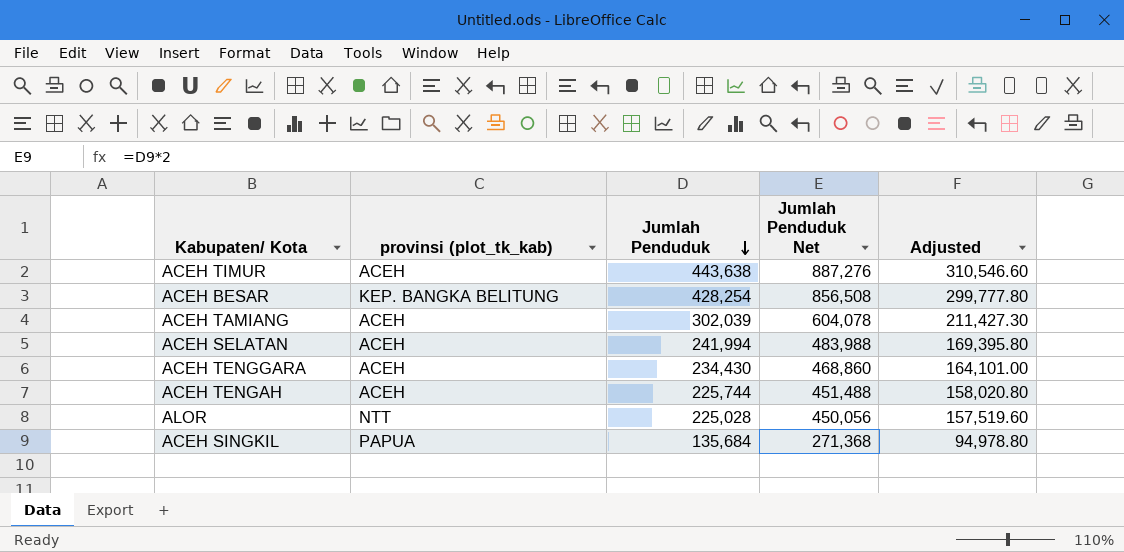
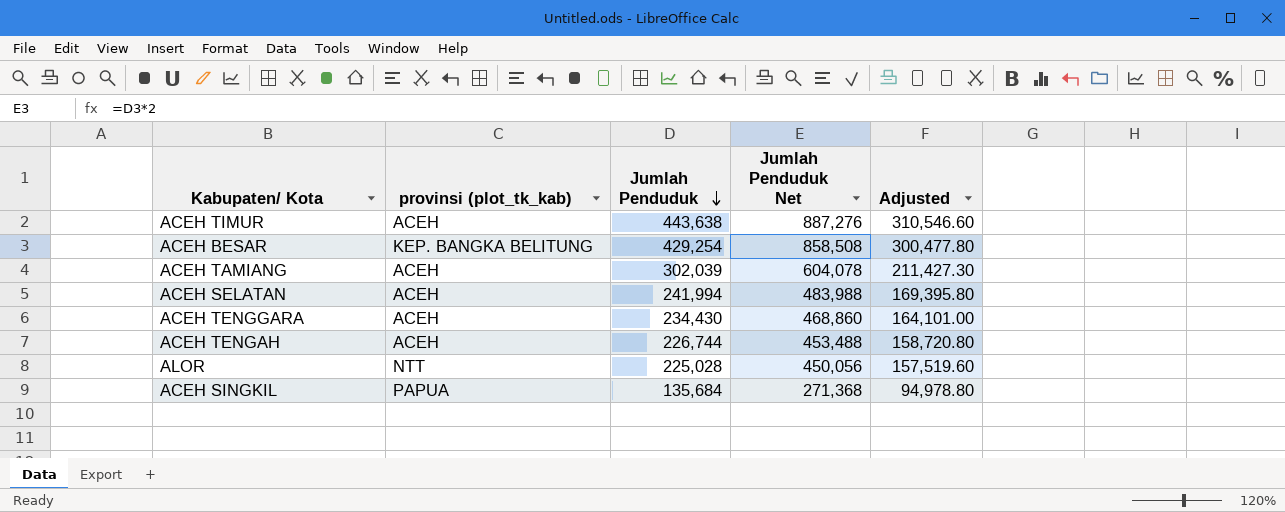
ACEH BESAR | Jumlah Penduduk: 428,254 -> 429,254
ACEH BESAR | Jumlah Penduduk Net: 856,508 -> 858,508
ACEH BESAR | Adjusted: 299,777.80 -> 300,477.80
ACEH TENGAH | Jumlah Penduduk: 225,744 -> 226,744
ACEH TENGAH | Jumlah Penduduk Net: 451,488 -> 453,488
ACEH TENGAH | Adjusted: 158,020.80 -> 158,720.80

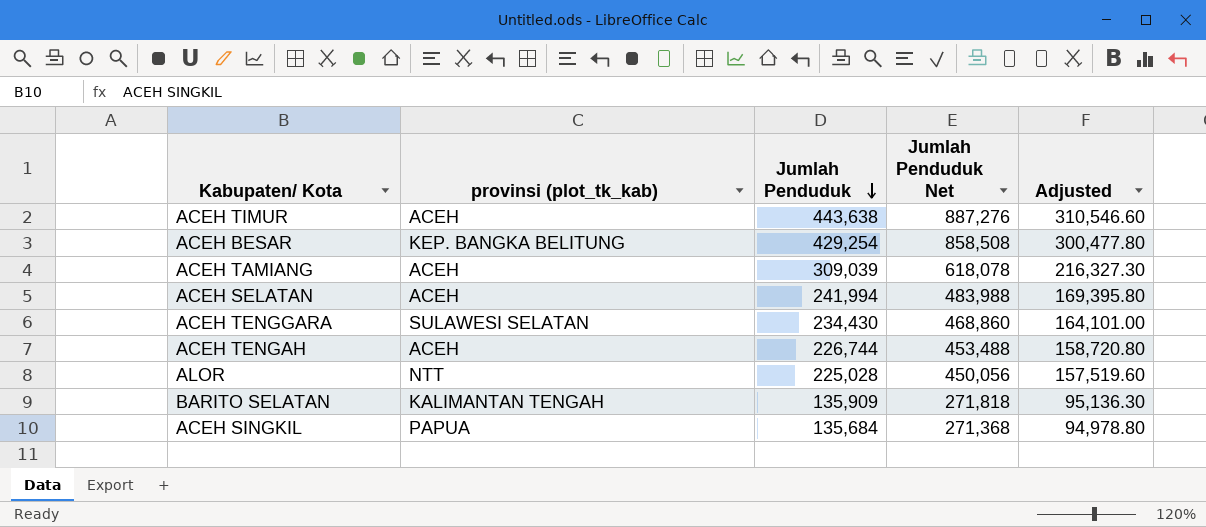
ACEH TAMIANG | Jumlah Penduduk: 302,039 -> 309,039
ACEH TAMIANG | Jumlah Penduduk Net: 604,078 -> 618,078
ACEH TAMIANG | Adjusted: 211,427.30 -> 216,327.30
ACEH TENGGARA | provinsi (plot_tk_kab): ACEH -> SULAWESI SELATAN
row BARITO SELATAN: none -> KALIMANTAN TENGAH | 135,909 | 271,818 | 95,136.30

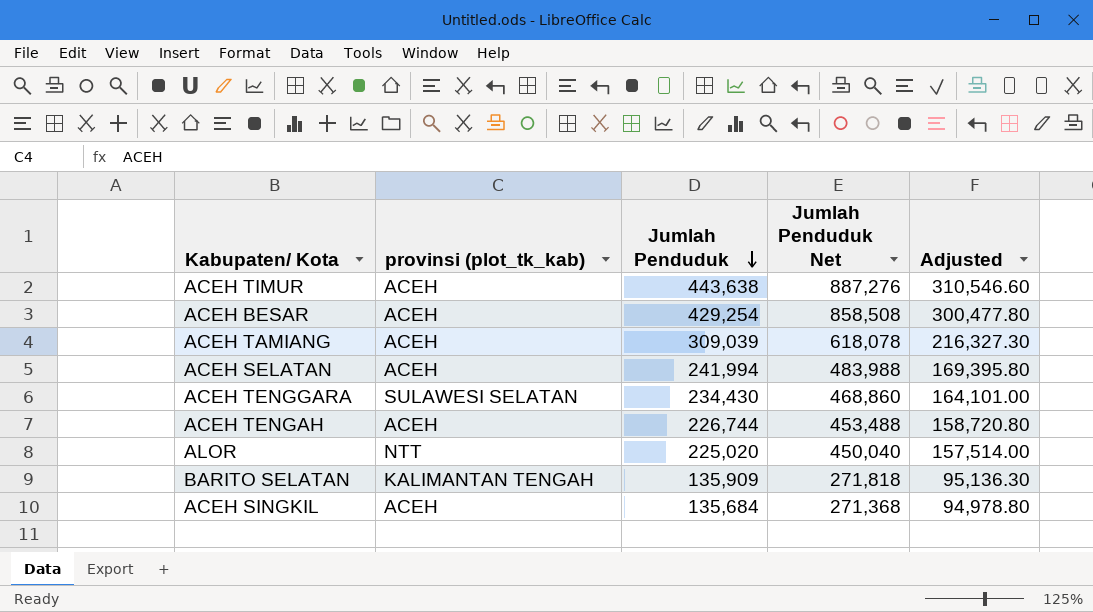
ACEH BESAR | provinsi (plot_tk_kab): KEP. BANGKA BELITUNG -> ACEH
ALOR | Jumlah Penduduk: 225,028 -> 225,020
ALOR | Jumlah Penduduk Net: 450,056 -> 450,040
ALOR | Adjusted: 157,519.60 -> 157,514.00
ACEH SINGKIL | provinsi (plot_tk_kab): PAPUA -> ACEH

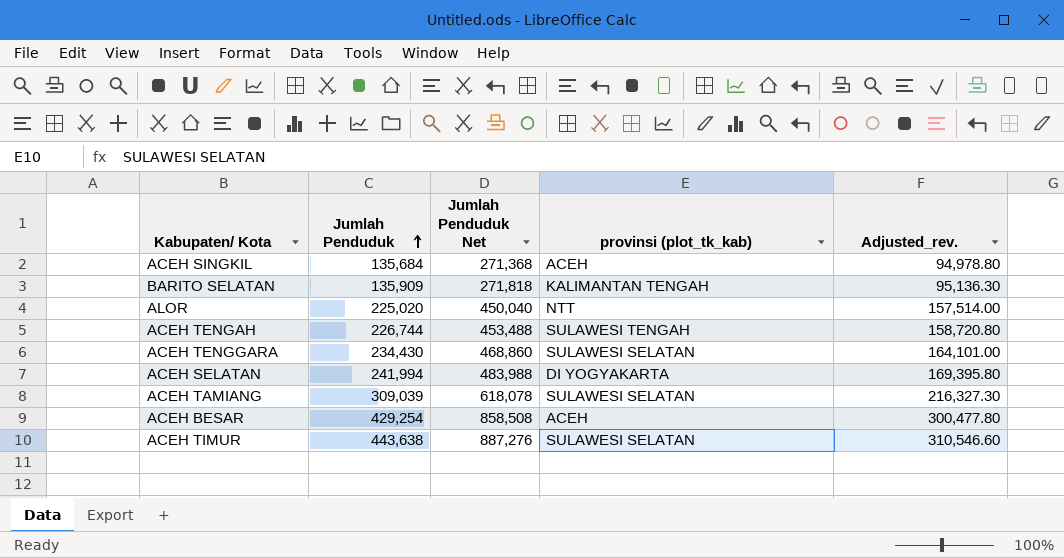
row order: Jumlah Penduduk descending -> Jumlah Penduduk ascending
column provinsi (plot_tk_kab) | position: 2 -> 4
column name: Adjusted -> Adjusted_rev.
ACEH TENGAH | provinsi (plot_tk_kab): ACEH -> SULAWESI TENGAH
ACEH SELATAN | provinsi (plot_tk_kab): ACEH -> DI YOGYAKARTA
ACEH TAMIANG | provinsi (plot_tk_kab): ACEH -> SULAWESI SELATAN
ACEH TIMUR | provinsi (plot_tk_kab): ACEH -> SULAWESI SELATAN

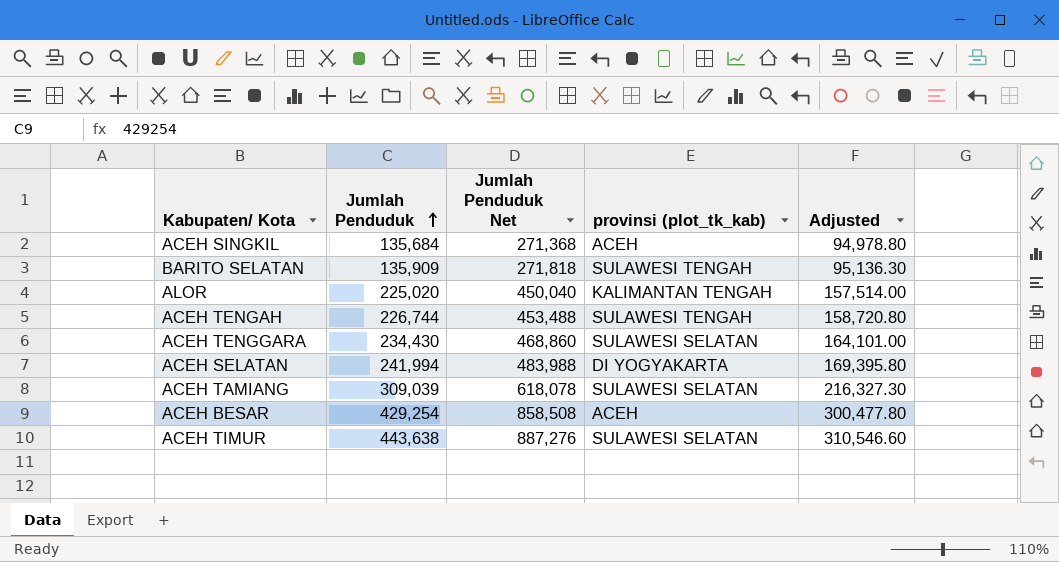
column name: Adjusted_rev. -> Adjusted
BARITO SELATAN | provinsi (plot_tk_kab): KALIMANTAN TENGAH -> SULAWESI TENGAH
ALOR | provinsi (plot_tk_kab): NTT -> KALIMANTAN TENGAH

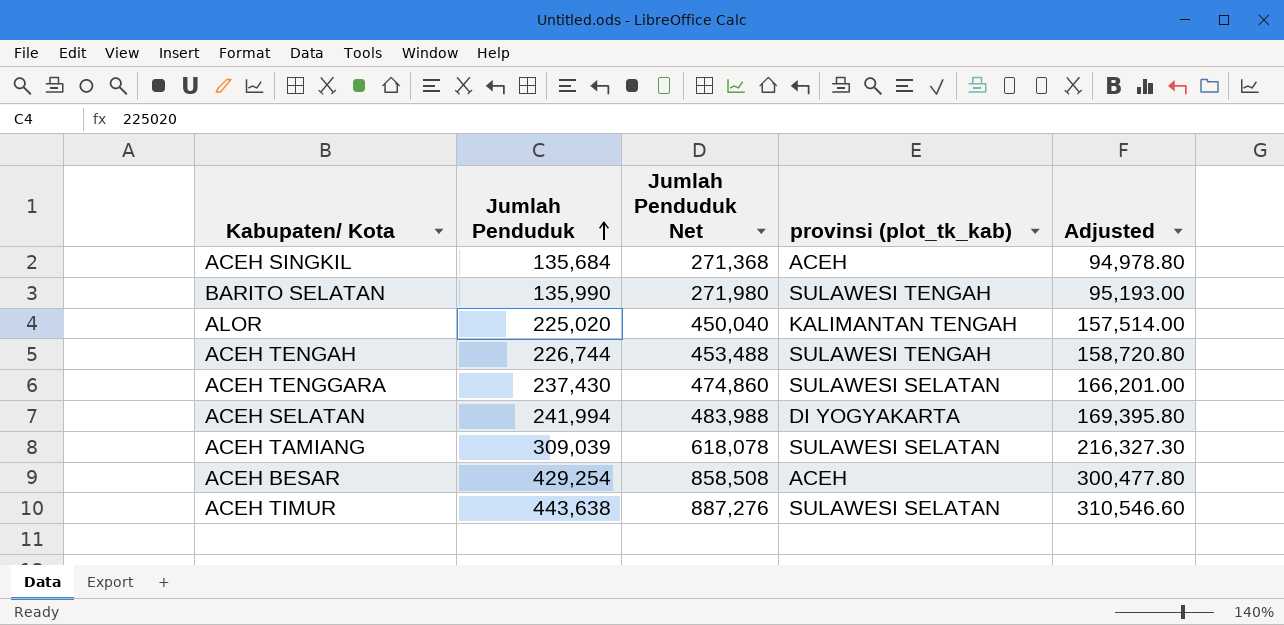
BARITO SELATAN | Jumlah Penduduk: 135,909 -> 135,990
BARITO SELATAN | Jumlah Penduduk Net: 271,818 -> 271,980
BARITO SELATAN | Adjusted: 95,136.30 -> 95,193.00
ACEH TENGGARA | Jumlah Penduduk: 234,430 -> 237,430
ACEH TENGGARA | Jumlah Penduduk Net: 468,860 -> 474,860
ACEH TENGGARA | Adjusted: 164,101.00 -> 166,201.00

